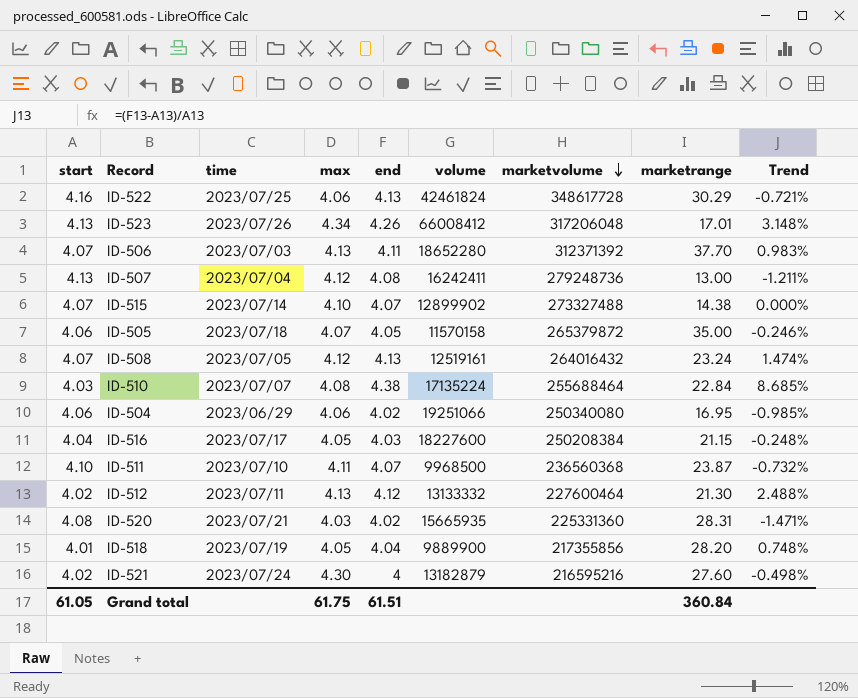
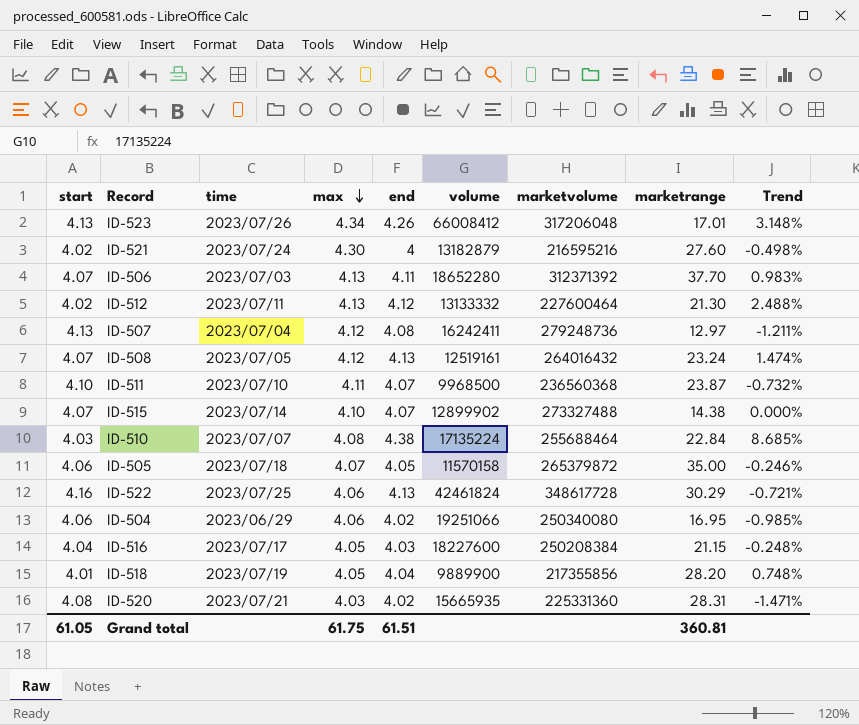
row order: marketvolume descending -> max descending
ID-507 | marketrange: 13.00 -> 12.97
Grand total | marketrange: 360.84 -> 360.81

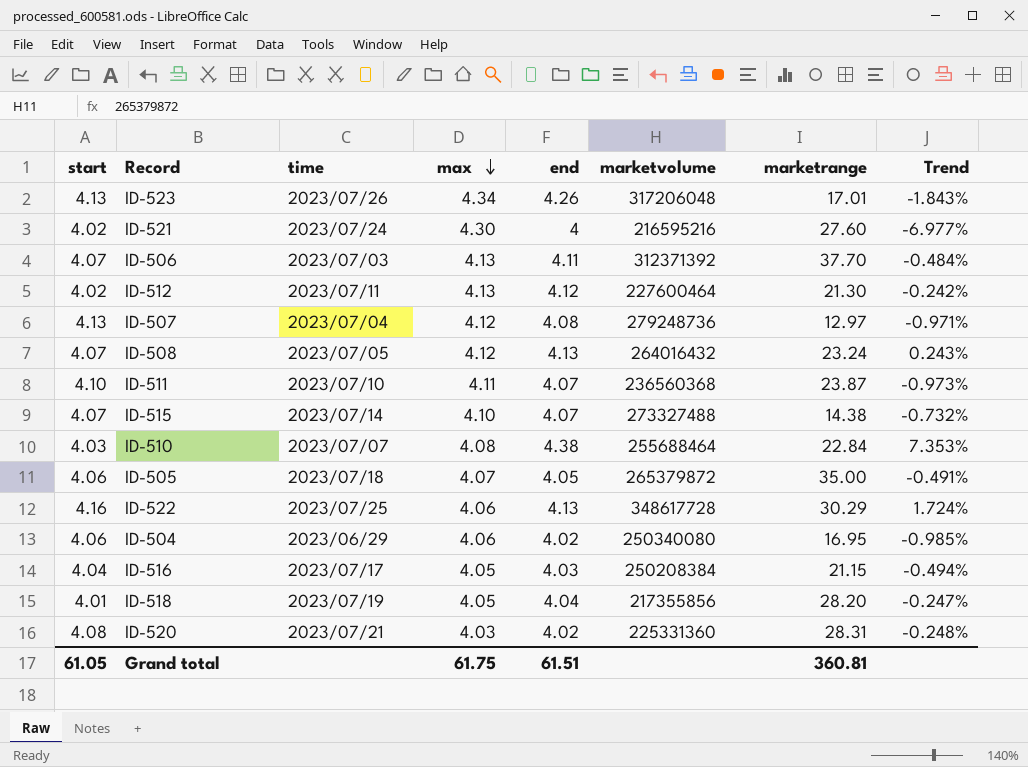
column volume | position: 6 -> none
column Trend | formula: ([end] - [start]) / [start] -> ([end] - [max]) / [max]

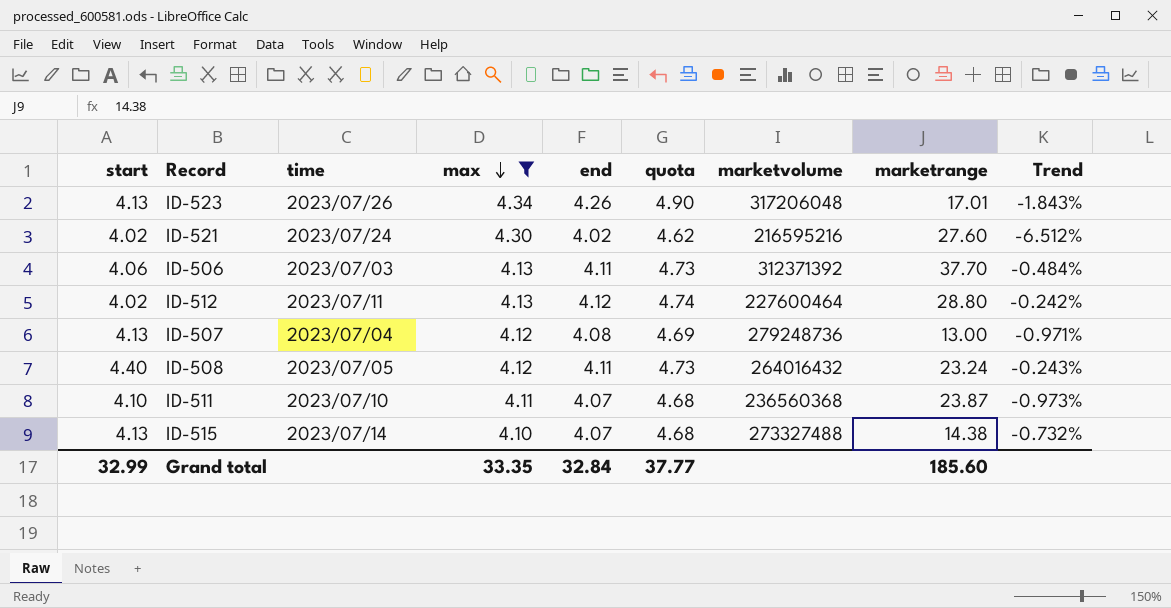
filter: none -> max >= 4.10
column quota | formula: none -> [end] * 1.15
ID-521 | end: 4 -> 4.02
ID-521 | Trend: -6.977% -> -6.512%
ID-506 | start: 4.07 -> 4.06
ID-512 | marketrange: 21.30 -> 28.80
ID-507 | marketrange: 12.97 -> 13.00
ID-508 | start: 4.07 -> 4.40
ID-508 | end: 4.13 -> 4.11
ID-508 | Trend: 0.243% -> -0.243%
ID-515 | start: 4.07 -> 4.13
Grand total | start: 61.05 -> 32.99
Grand total | max: 61.75 -> 33.35
Grand total | end: 61.51 -> 32.84
Grand total | marketrange: 360.81 -> 185.60

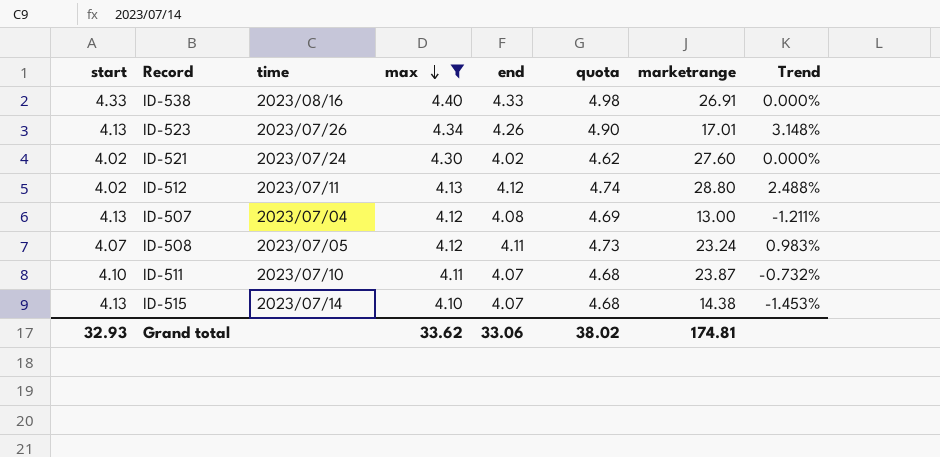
column marketvolume | position: 7 -> none
column Trend | formula: ([end] - [max]) / [max] -> ([end] - [start]) / [start]
row ID-506: 4.06 | 2023/07/03 | 4.13 | 4.11 | 4.73 | 312371392 | 37.70 | -0.484% -> none
row ID-538: none -> 4.33 | 2023/08/16 | 4.40 | 4.33 | 4.98 | 26.91 | 0.000%
ID-508 | start: 4.40 -> 4.07
Grand total | start: 32.99 -> 32.93
Grand total | max: 33.35 -> 33.62
Grand total | end: 32.84 -> 33.06
Grand total | quota: 37.77 -> 38.02
Grand total | marketrange: 185.60 -> 174.81

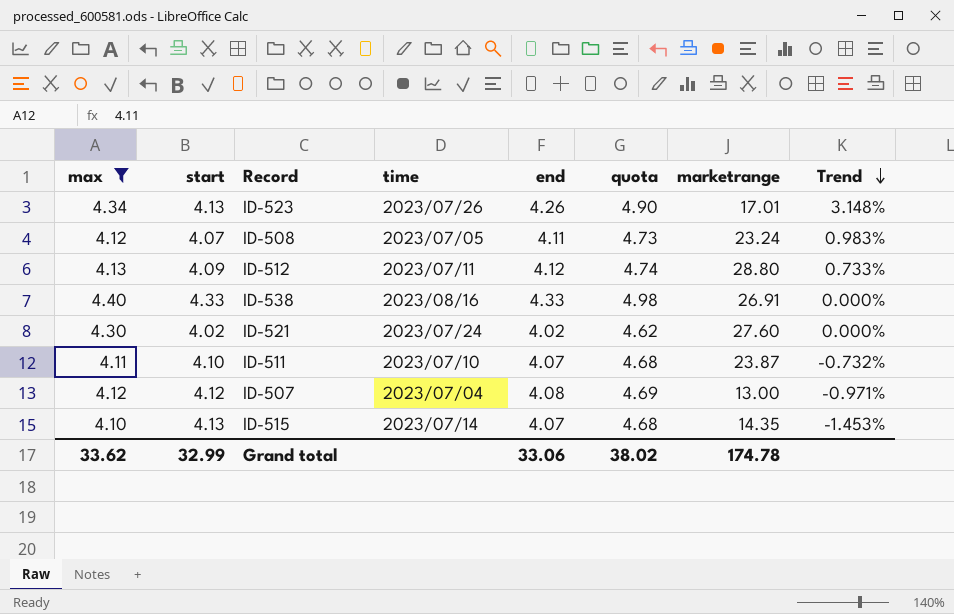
row order: max descending -> Trend descending
column max | position: 4 -> 1
ID-512 | start: 4.02 -> 4.09
ID-512 | Trend: 2.488% -> 0.733%
ID-507 | start: 4.13 -> 4.12
ID-507 | Trend: -1.211% -> -0.971%
ID-515 | marketrange: 14.38 -> 14.35
Grand total | start: 32.93 -> 32.99
Grand total | marketrange: 174.81 -> 174.78

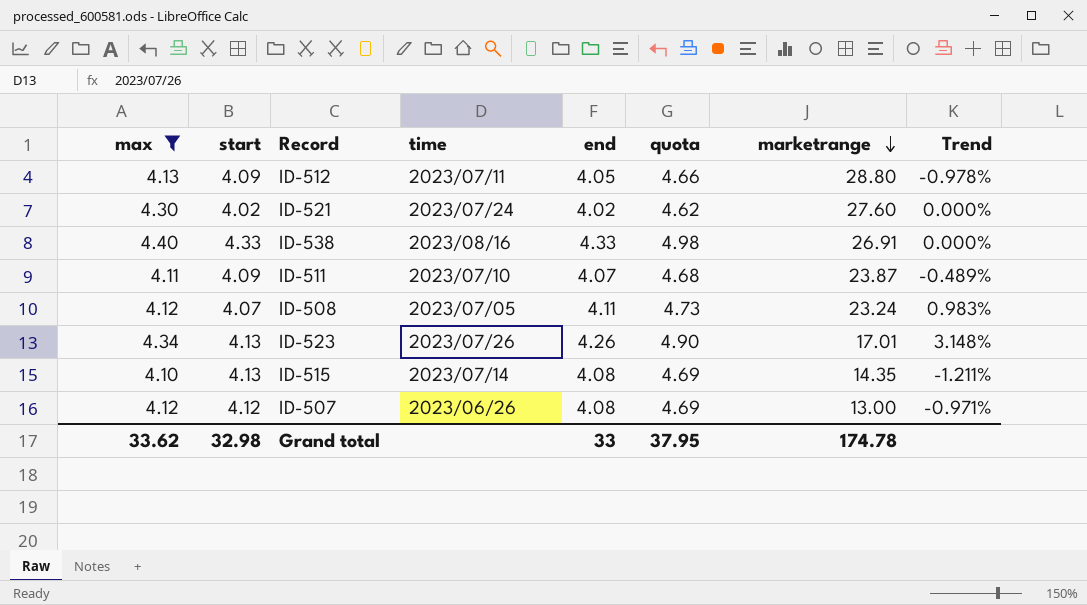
row order: Trend descending -> marketrange descending
ID-512 | end: 4.12 -> 4.05
ID-512 | quota: 4.74 -> 4.66
ID-512 | Trend: 0.733% -> -0.978%
ID-511 | start: 4.10 -> 4.09
ID-511 | Trend: -0.732% -> -0.489%
ID-515 | end: 4.07 -> 4.08
ID-515 | quota: 4.68 -> 4.69
ID-515 | Trend: -1.453% -> -1.211%
ID-507 | time: 2023/07/04 -> 2023/06/26
Grand total | start: 32.99 -> 32.98
Grand total | end: 33.06 -> 33
Grand total | quota: 38.02 -> 37.95

